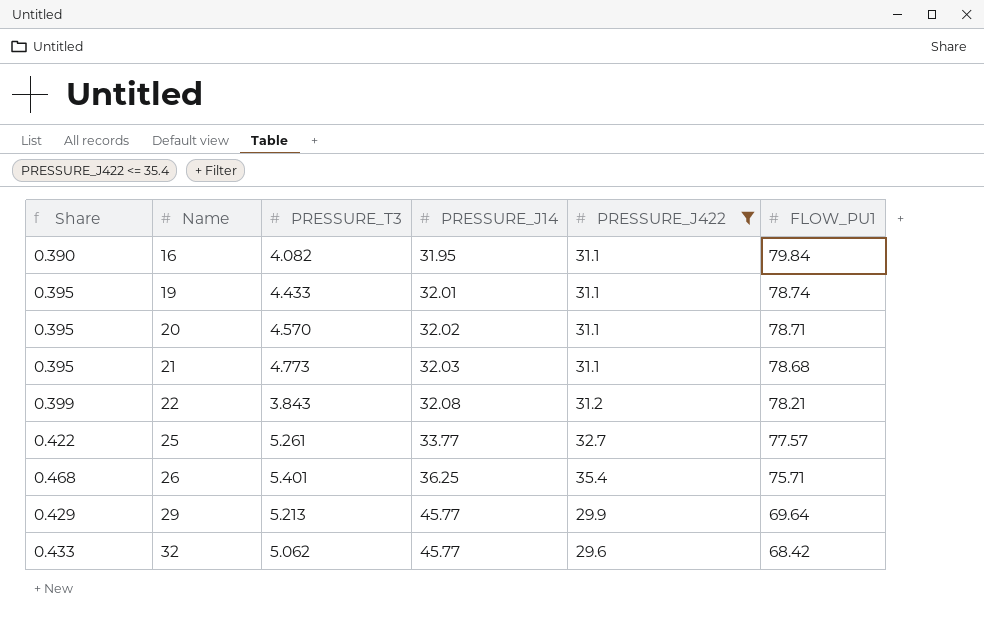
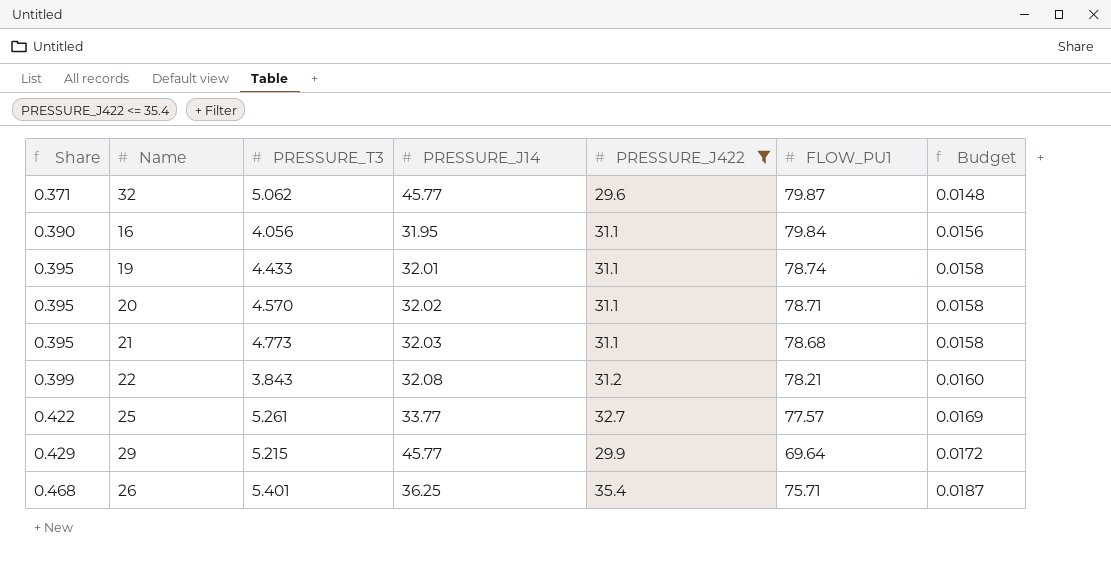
row order: Name ascending -> Share ascending
column Budget | formula: none -> [Share] * 0.04
32 | Share: 0.433 -> 0.371
32 | FLOW_PU1: 68.42 -> 79.87
16 | PRESSURE_T3: 4.082 -> 4.056
29 | PRESSURE_T3: 5.213 -> 5.215

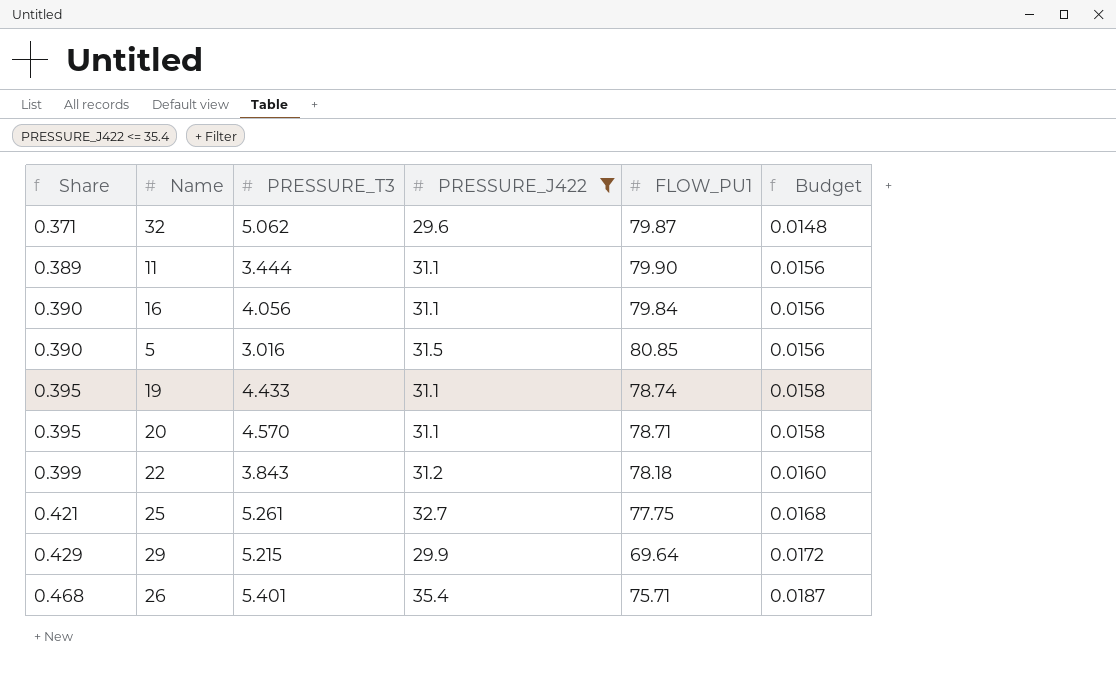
column PRESSURE_J14 | position: 4 -> none
row 21: 0.395 | 4.773 | 32.03 | 31.1 | 78.68 | 0.0158 -> none
row 11: none -> 0.389 | 3.444 | 31.1 | 79.90 | 0.0156
row 5: none -> 0.390 | 3.016 | 31.5 | 80.85 | 0.0156
22 | FLOW_PU1: 78.21 -> 78.18
25 | Share: 0.422 -> 0.421
25 | FLOW_PU1: 77.57 -> 77.75
25 | Budget: 0.0169 -> 0.0168

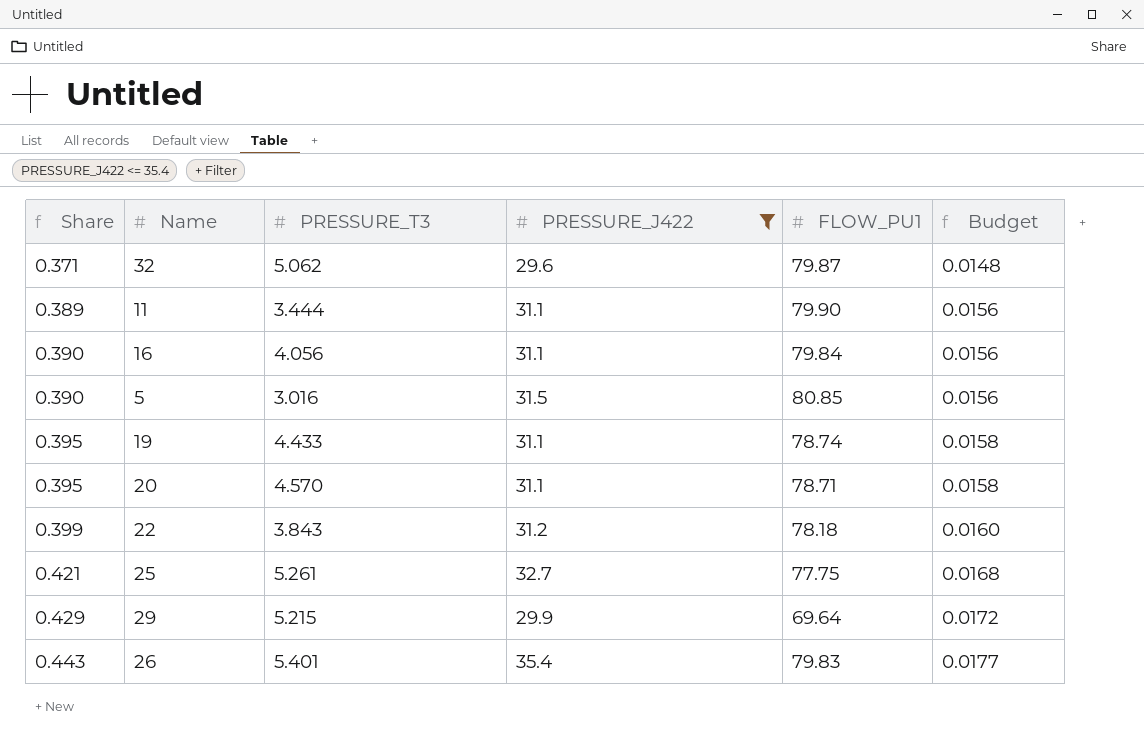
26 | Share: 0.468 -> 0.443
26 | FLOW_PU1: 75.71 -> 79.83
26 | Budget: 0.0187 -> 0.0177

